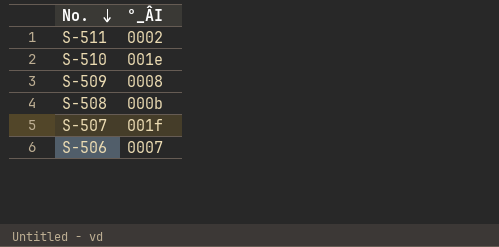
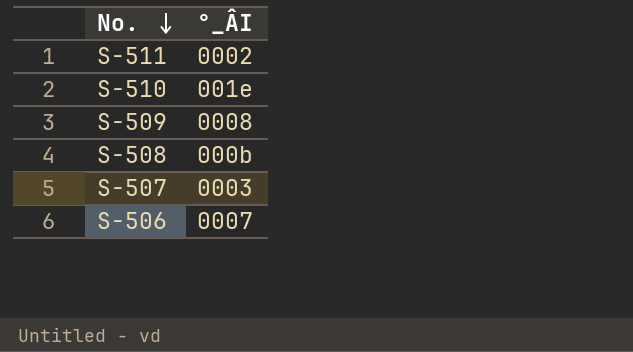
S-507 | °_ÂI: 001f -> 0003

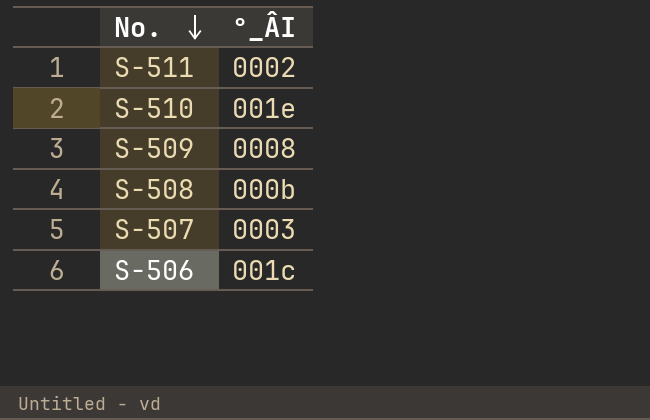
S-506 | °_ÂI: 0007 -> 001c

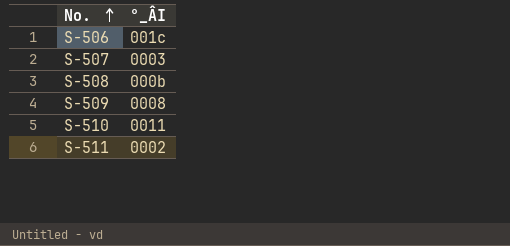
row order: No. descending -> No. ascending
S-510 | °_ÂI: 001e -> 0011

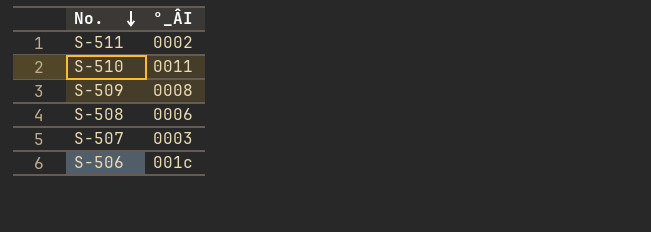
row order: No. ascending -> No. descending
S-508 | °_ÂI: 000b -> 0006

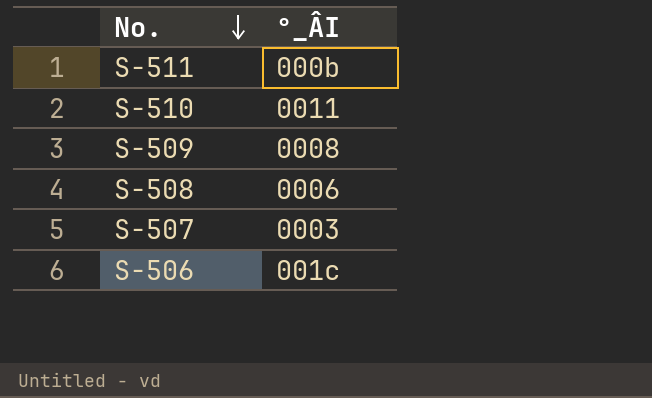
S-511 | °_ÂI: 0002 -> 000b

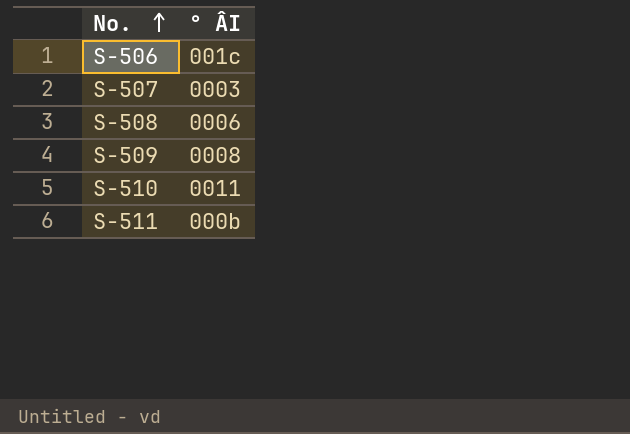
row order: No. descending -> No. ascending
column name: °_ÂI -> ° ÂI

